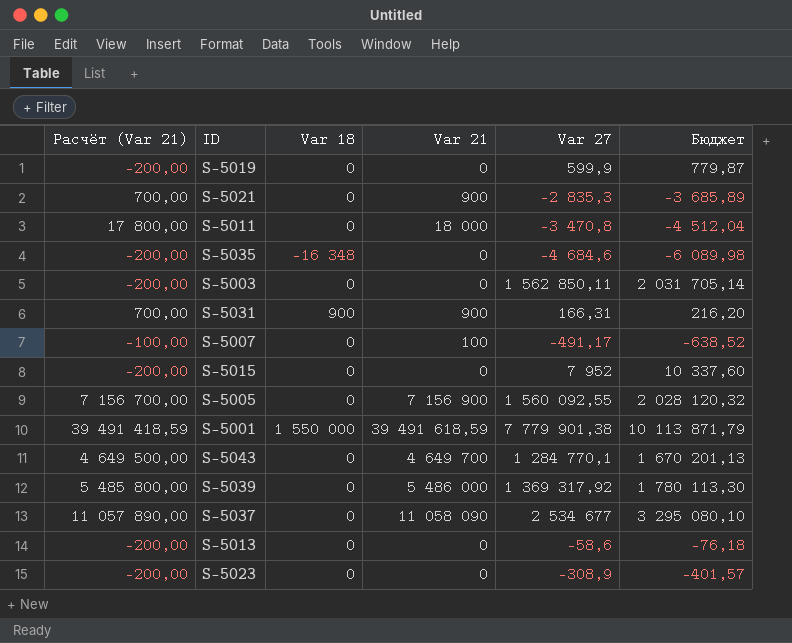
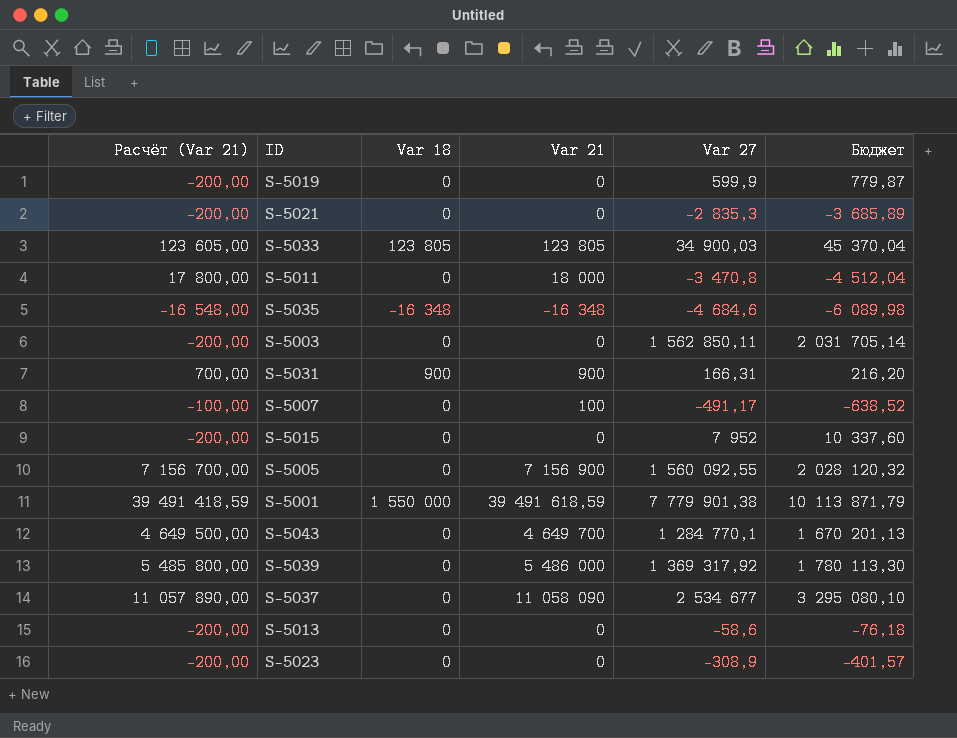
S-5021 | Расчёт (Var 21): 700,00 -> -200,00
S-5021 | Var 21: 900 -> 0
row S-5033: none -> 123 605,00 | 123 805 | 123 805 | 34 900,03 | 45 370,04
S-5035 | Расчёт (Var 21): -200,00 -> -16 548,00
S-5035 | Var 21: 0 -> -16 348

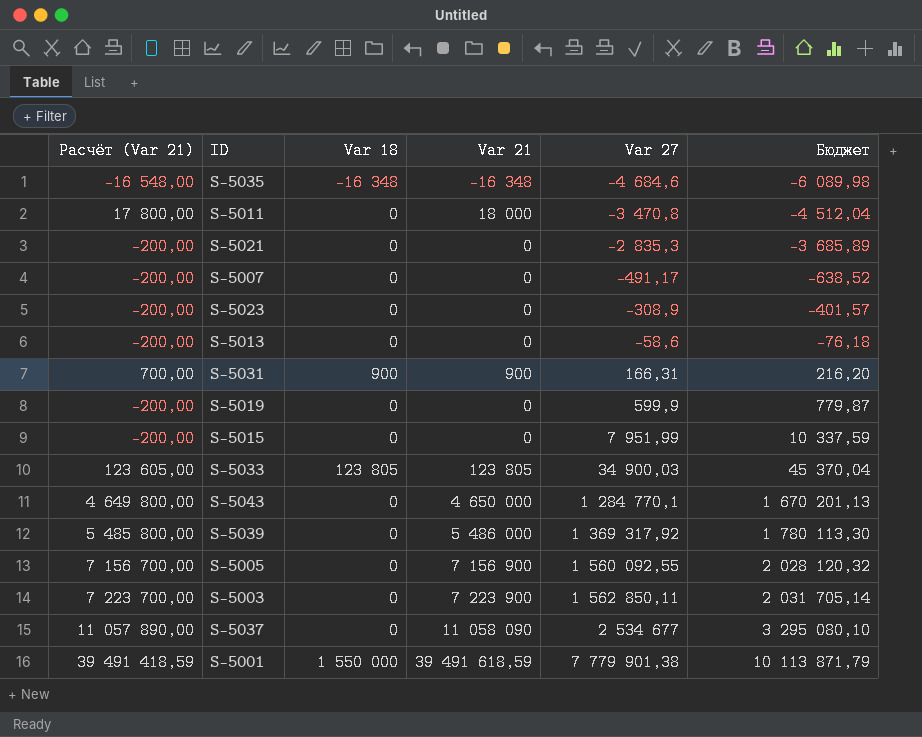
row order: none -> Var 27 ascending
S-5007 | Расчёт (Var 21): -100,00 -> -200,00
S-5007 | Var 21: 100 -> 0
S-5015 | Var 27: 7 952 -> 7 951,99
S-5015 | Бюджет: 10 337,60 -> 10 337,59
S-5043 | Расчёт (Var 21): 4 649 500,00 -> 4 649 800,00
S-5043 | Var 21: 4 649 700 -> 4 650 000
S-5003 | Расчёт (Var 21): -200,00 -> 7 223 700,00
S-5003 | Var 21: 0 -> 7 223 900

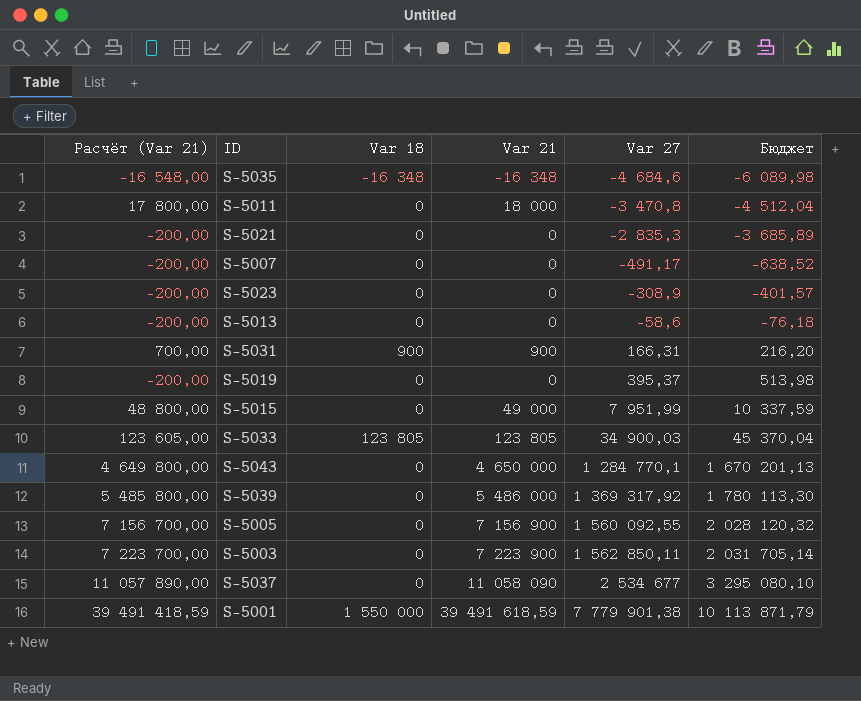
S-5019 | Var 27: 599,9 -> 395,37
S-5019 | Бюджет: 779,87 -> 513,98
S-5015 | Расчёт (Var 21): -200,00 -> 48 800,00
S-5015 | Var 21: 0 -> 49 000

